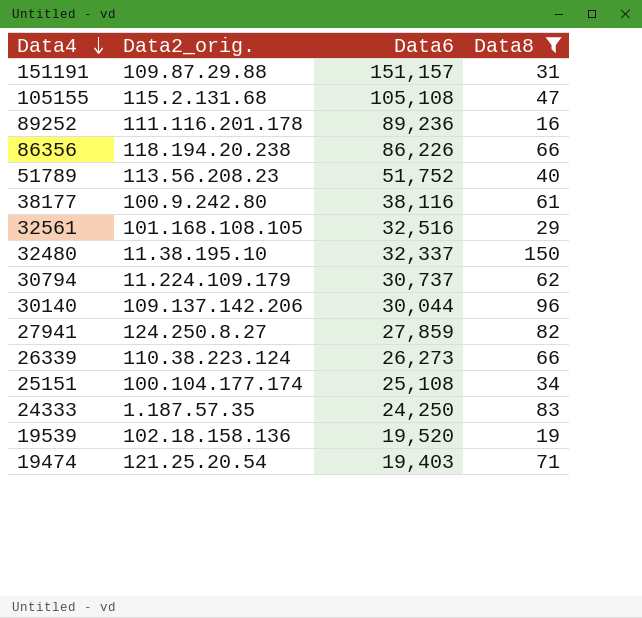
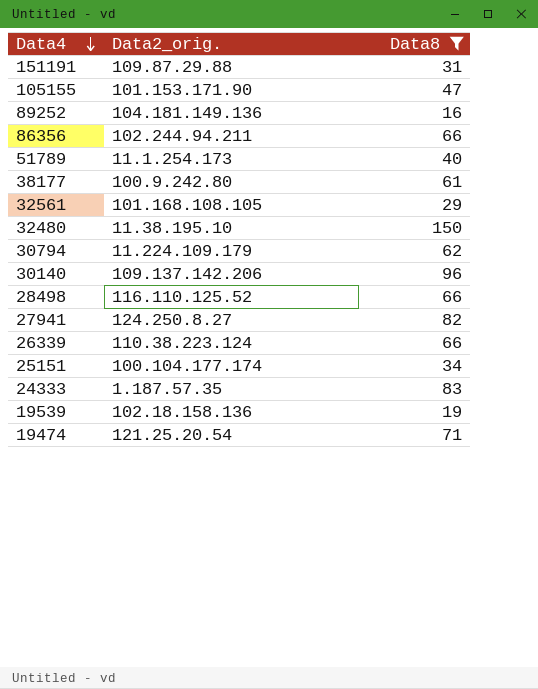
column Data6 | position: 3 -> none
105155 | Data2_orig.: 115.2.131.68 -> 101.153.171.90
89252 | Data2_orig.: 111.116.201.178 -> 104.181.149.136
86356 | Data2_orig.: 118.194.20.238 -> 102.244.94.211
51789 | Data2_orig.: 113.56.208.23 -> 11.1.254.173
row 28498: none -> 116.110.125.52 | 66

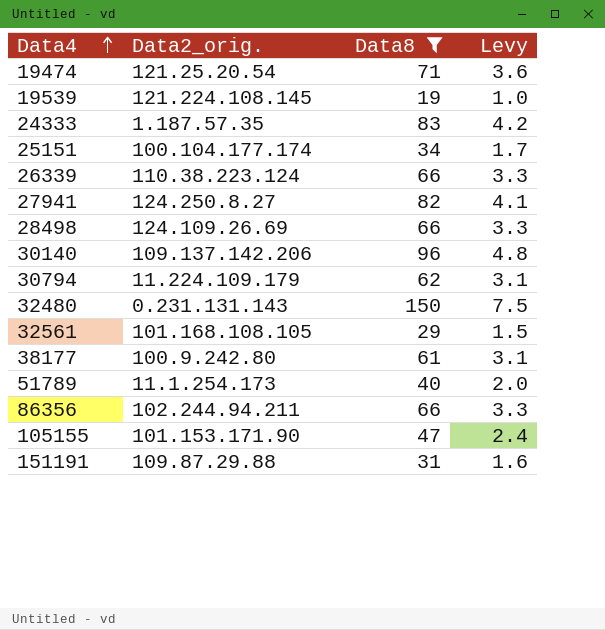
row order: Data4 descending -> Data4 ascending
column Levy | formula: none -> [Data8] * 0.05
row 89252: 104.181.149.136 | 16 -> none
19539 | Data2_orig.: 102.18.158.136 -> 121.224.108.145
28498 | Data2_orig.: 116.110.125.52 -> 124.109.26.69
32480 | Data2_orig.: 11.38.195.10 -> 0.231.131.143

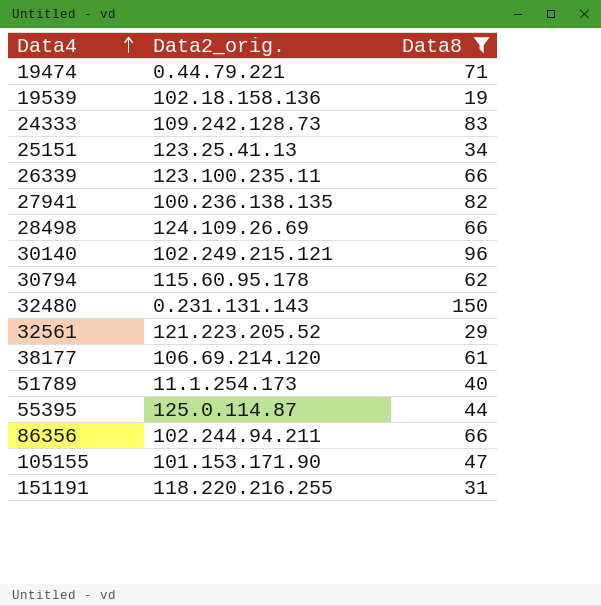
column Levy | formula: [Data8] * 0.05 -> none
19474 | Data2_orig.: 121.25.20.54 -> 0.44.79.221
19539 | Data2_orig.: 121.224.108.145 -> 102.18.158.136
24333 | Data2_orig.: 1.187.57.35 -> 109.242.128.73
25151 | Data2_orig.: 100.104.177.174 -> 123.25.41.13
26339 | Data2_orig.: 110.38.223.124 -> 123.100.235.11
27941 | Data2_orig.: 124.250.8.27 -> 100.236.138.135
30140 | Data2_orig.: 109.137.142.206 -> 102.249.215.121
30794 | Data2_orig.: 11.224.109.179 -> 115.60.95.178
32561 | Data2_orig.: 101.168.108.105 -> 121.223.205.52
38177 | Data2_orig.: 100.9.242.80 -> 106.69.214.120
row 55395: none -> 125.0.114.87 | 44
151191 | Data2_orig.: 109.87.29.88 -> 118.220.216.255

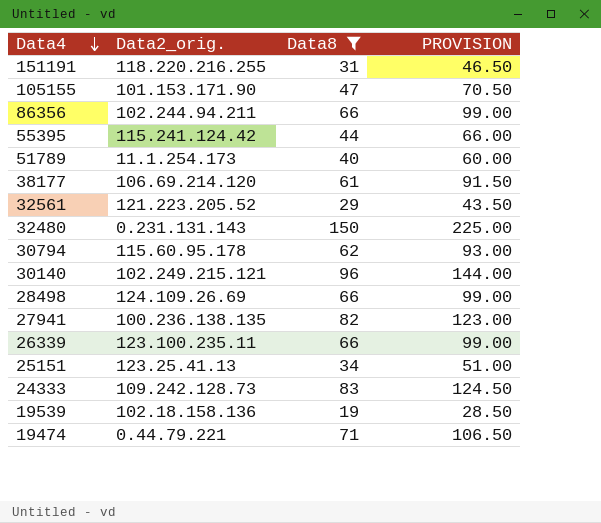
row order: Data4 ascending -> Data4 descending
column PROVISION | formula: none -> [Data8] * 1.5
55395 | Data2_orig.: 125.0.114.87 -> 115.241.124.42

